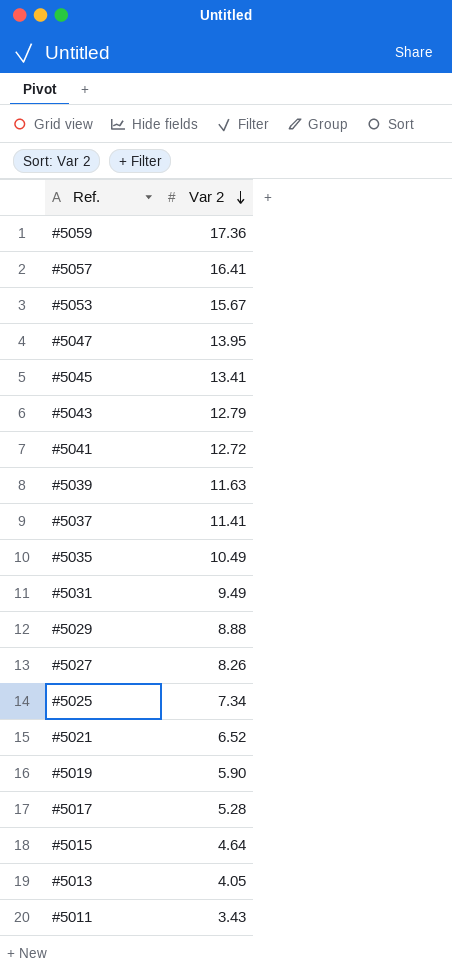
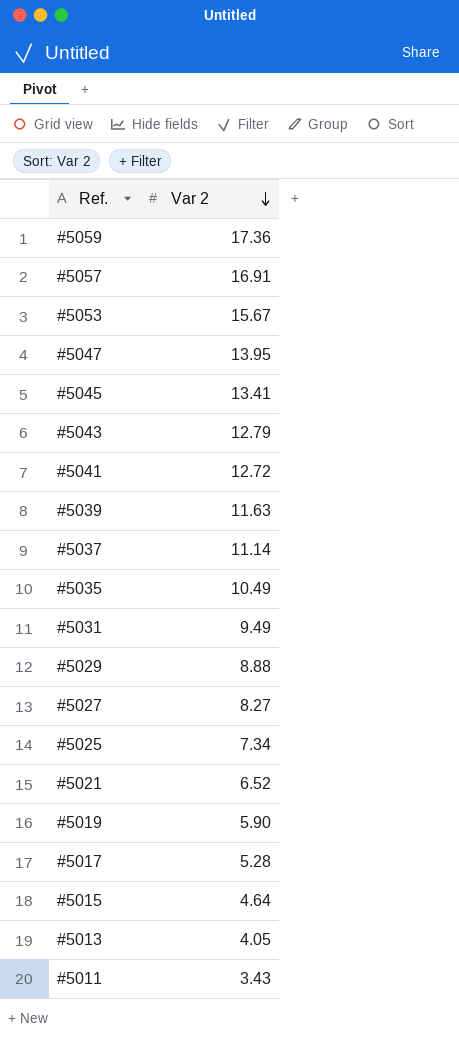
#5057 | Var 2: 16.41 -> 16.91
#5037 | Var 2: 11.41 -> 11.14
#5027 | Var 2: 8.26 -> 8.27

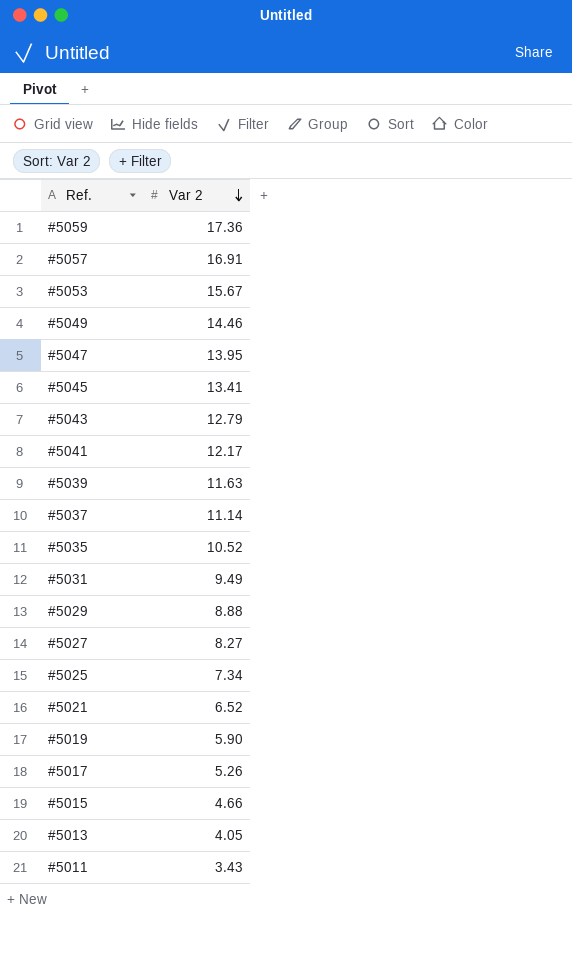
row #5049: none -> 14.46
#5041 | Var 2: 12.72 -> 12.17
#5035 | Var 2: 10.49 -> 10.52
#5017 | Var 2: 5.28 -> 5.26
#5015 | Var 2: 4.64 -> 4.66

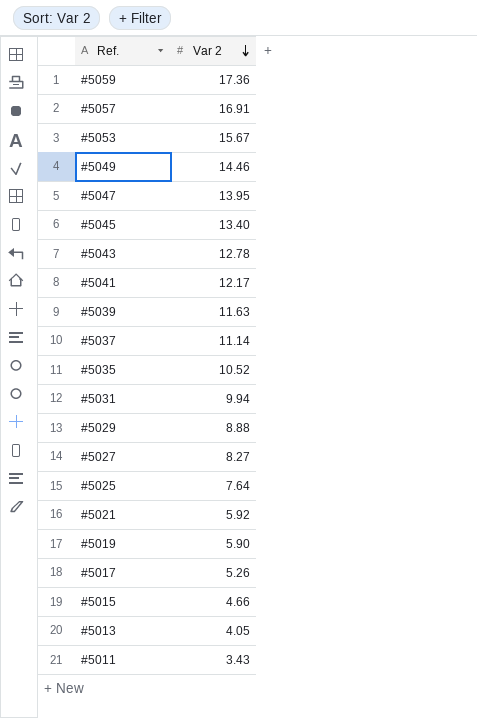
#5045 | Var 2: 13.41 -> 13.40
#5043 | Var 2: 12.79 -> 12.78
#5031 | Var 2: 9.49 -> 9.94
#5025 | Var 2: 7.34 -> 7.64
#5021 | Var 2: 6.52 -> 5.92

